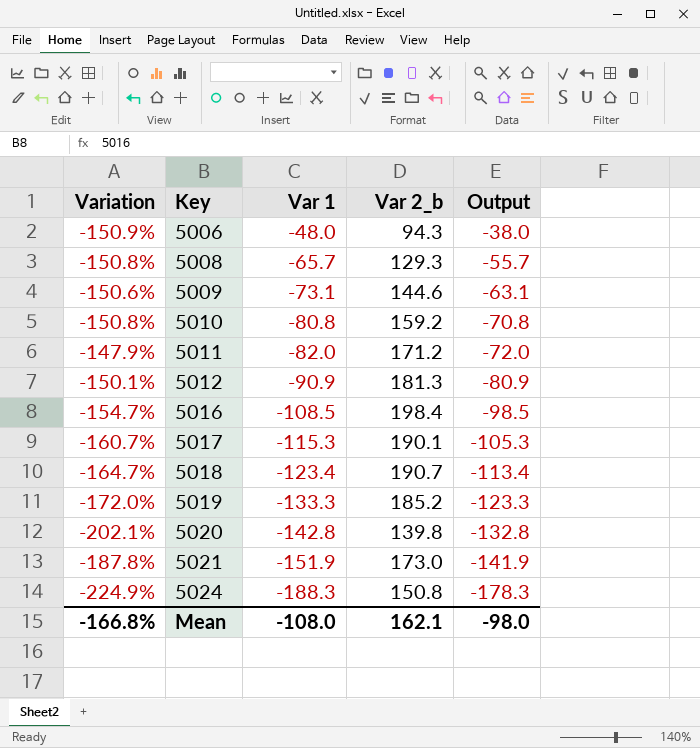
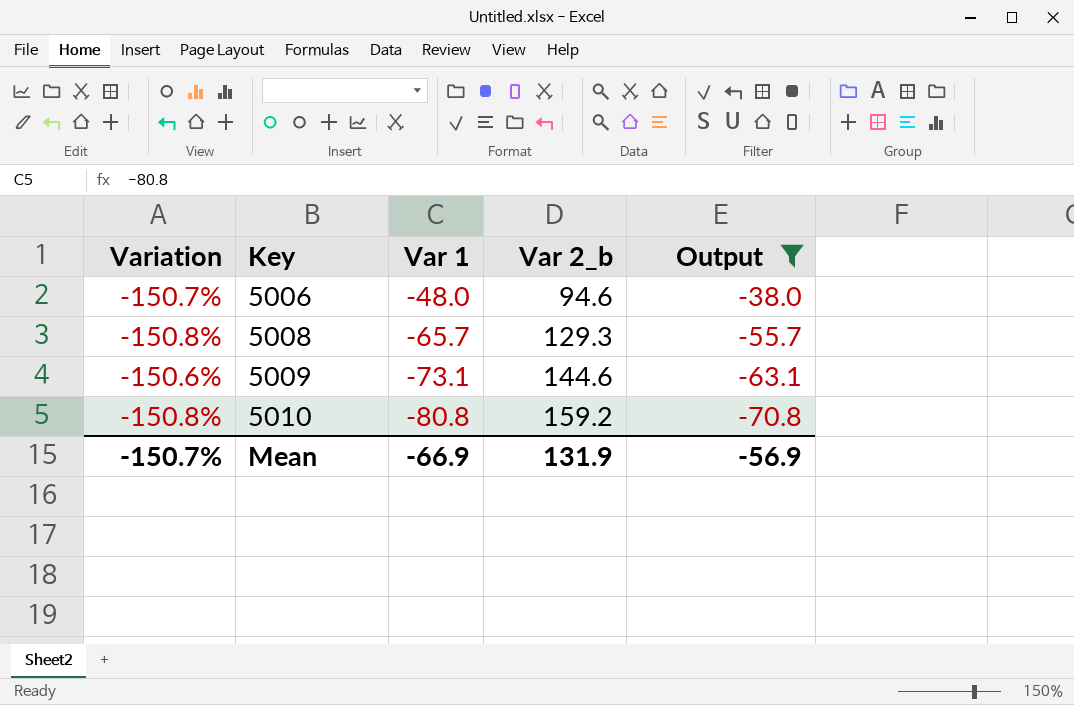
filter: none -> Output >= -70.8
5006 | Variation: -150.9% -> -150.7%
5006 | Var 2_b: 94.3 -> 94.6
Mean | Variation: -166.8% -> -150.7%
Mean | Var 1: -108.0 -> -66.9
Mean | Var 2_b: 162.1 -> 131.9
Mean | Output: -98.0 -> -56.9

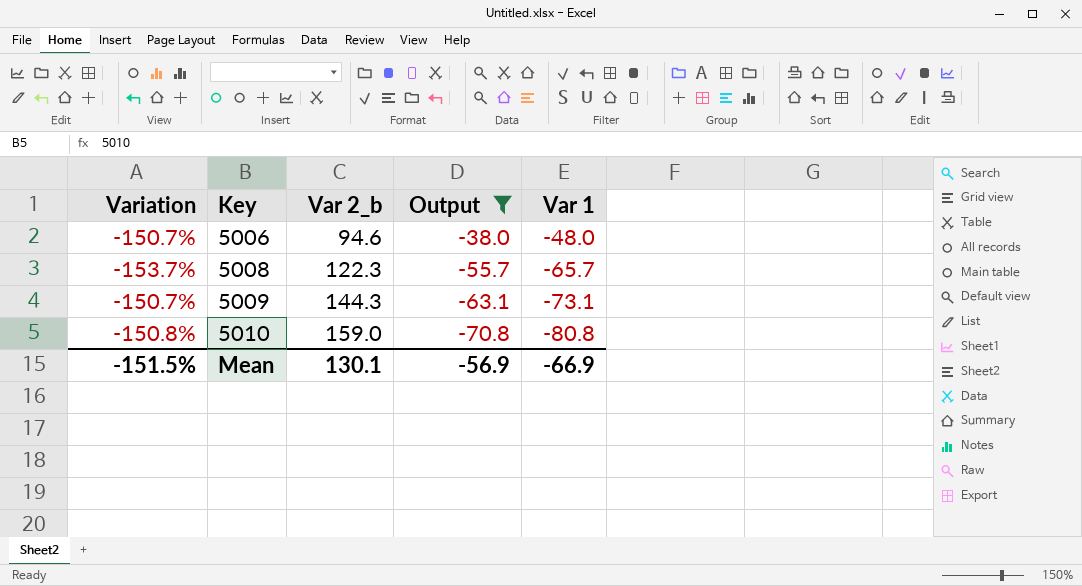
column Var 1 | position: 3 -> 5
5008 | Variation: -150.8% -> -153.7%
5008 | Var 2_b: 129.3 -> 122.3
5009 | Variation: -150.6% -> -150.7%
5009 | Var 2_b: 144.6 -> 144.3
5010 | Var 2_b: 159.2 -> 159.0
Mean | Variation: -150.7% -> -151.5%
Mean | Var 2_b: 131.9 -> 130.1

